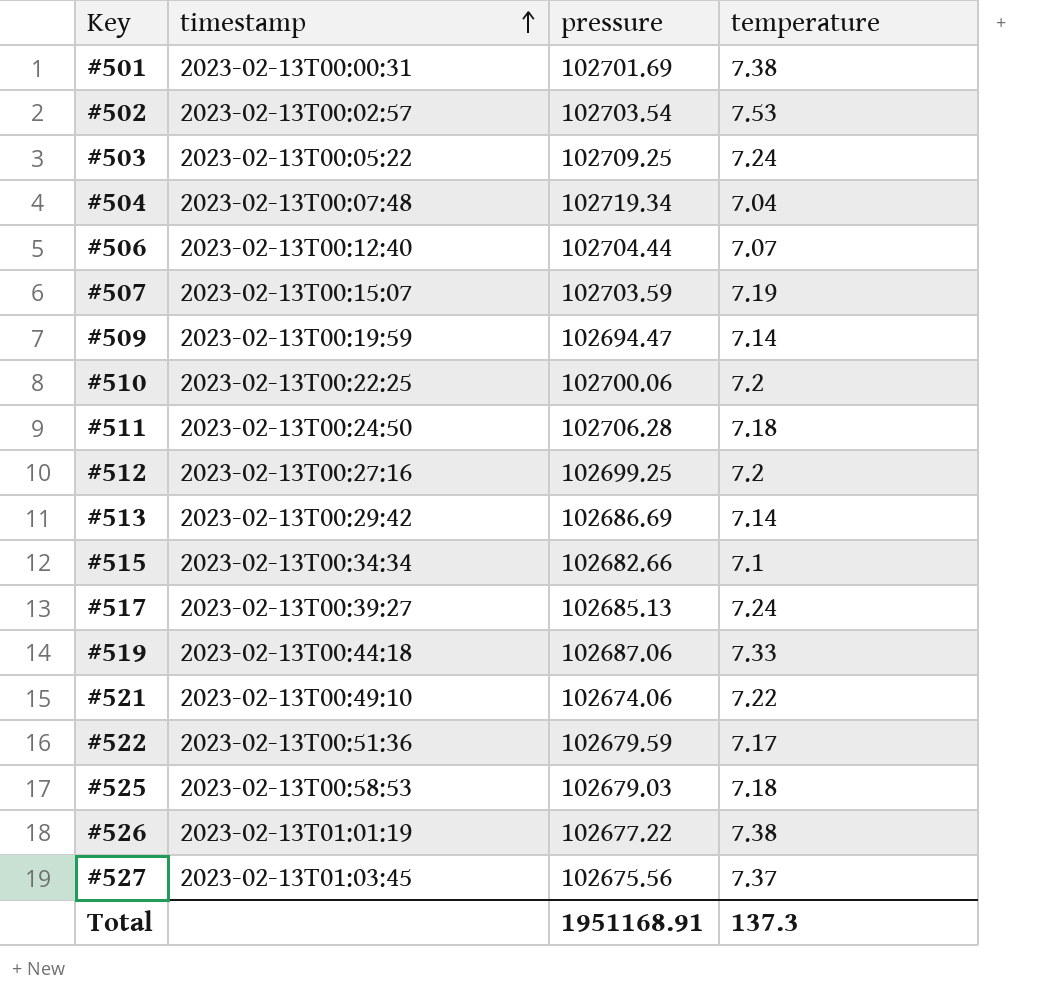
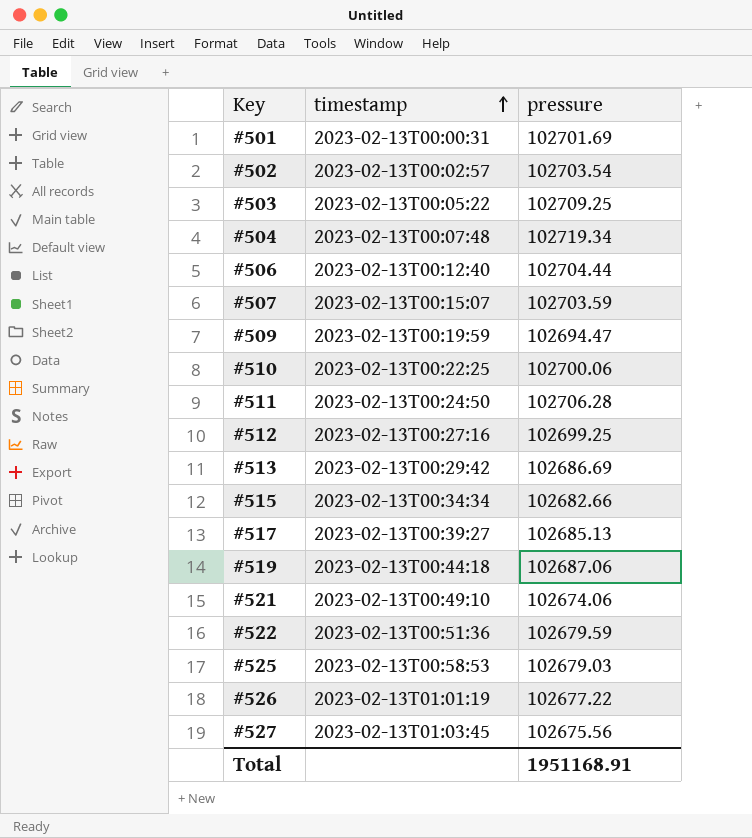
column temperature | position: 4 -> none

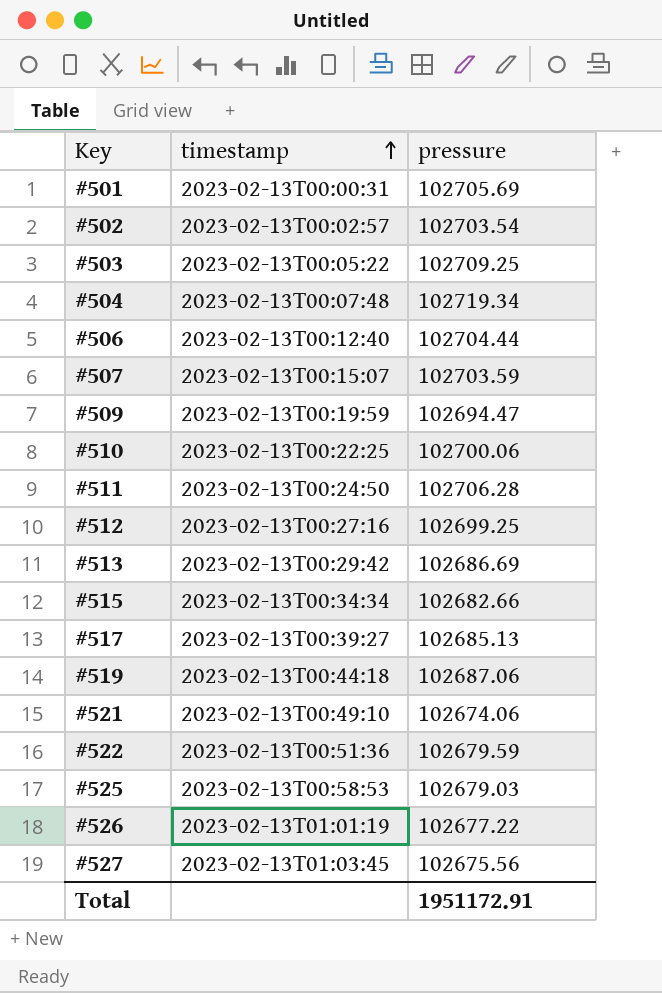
#501 | pressure: 102701.69 -> 102705.69
Total | pressure: 1951168.91 -> 1951172.91

